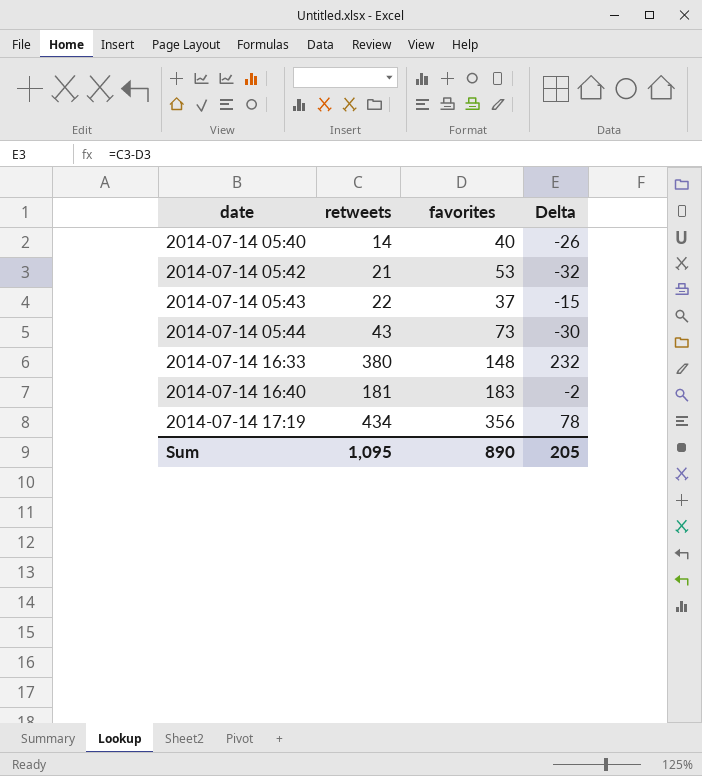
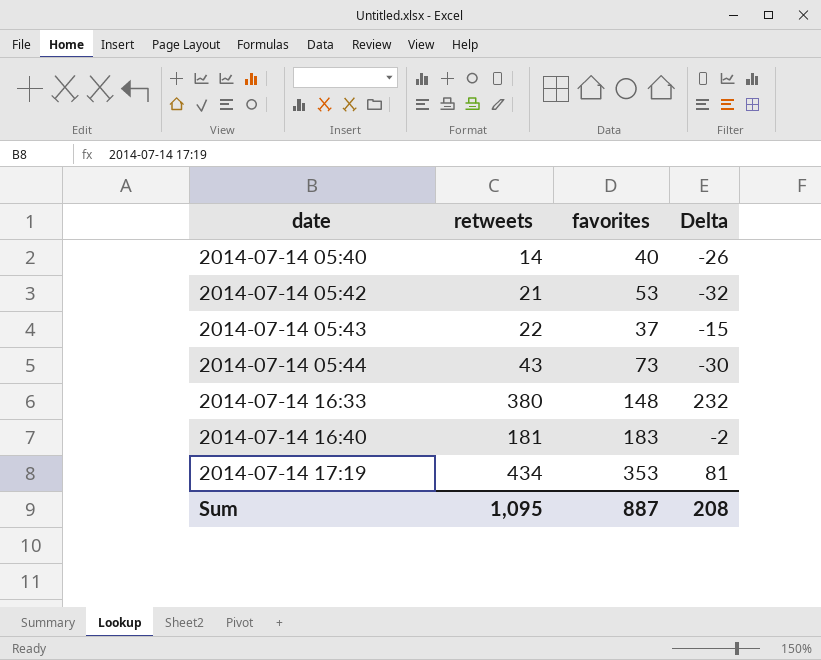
2014-07-14 17:19 | favorites: 356 -> 353
2014-07-14 17:19 | Delta: 78 -> 81
Sum | favorites: 890 -> 887
Sum | Delta: 205 -> 208

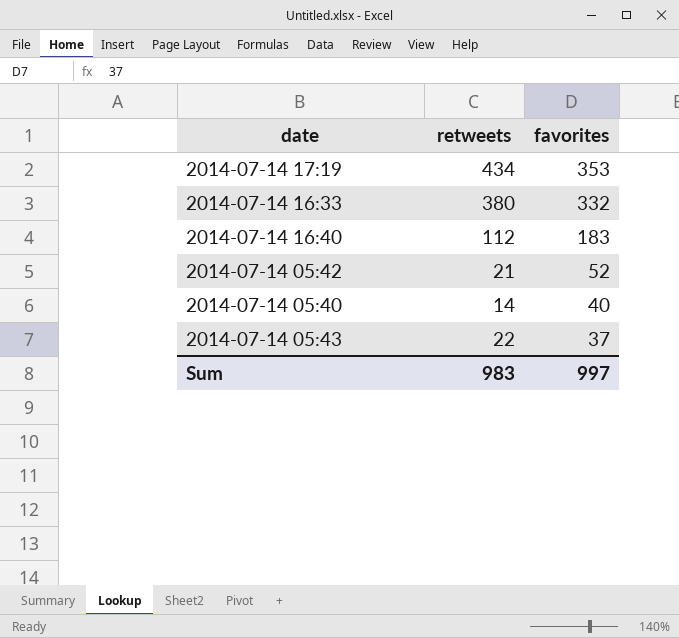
row order: date ascending -> favorites descending
column Delta | formula: [retweets] - [favorites] -> none
row 2014-07-14 05:44: 43 | 73 | -30 -> none
2014-07-14 16:33 | favorites: 148 -> 332
2014-07-14 16:40 | retweets: 181 -> 112
2014-07-14 05:42 | favorites: 53 -> 52
Sum | retweets: 1,095 -> 983
Sum | favorites: 887 -> 997

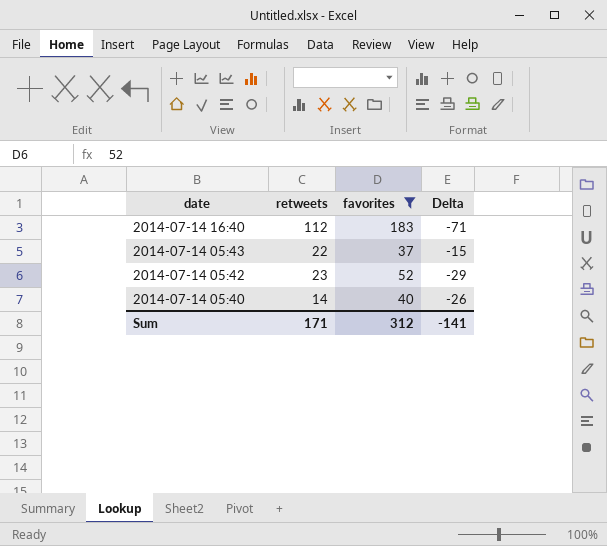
filter: none -> favorites <= 183
row order: favorites descending -> date descending
column Delta | formula: none -> [retweets] - [favorites]
2014-07-14 05:42 | retweets: 21 -> 23
Sum | retweets: 983 -> 171
Sum | favorites: 997 -> 312

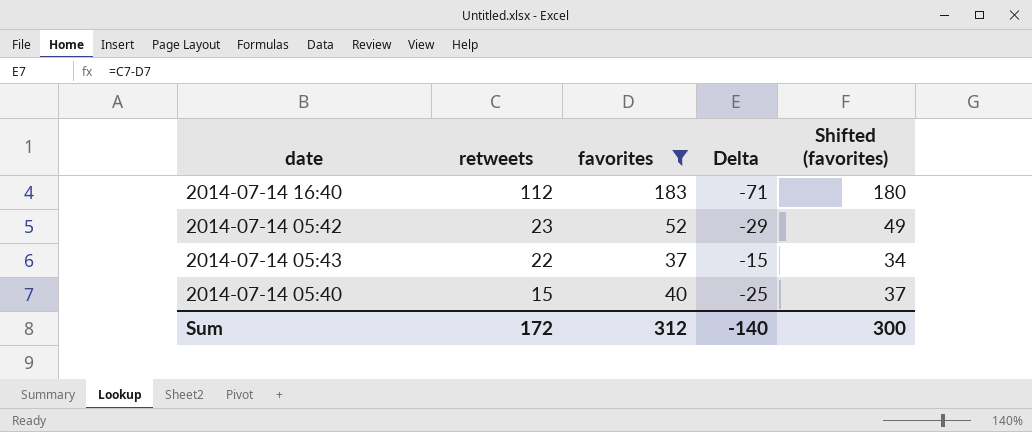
row order: date descending -> retweets descending
column Shifted (favorites) | formula: none -> [favorites] - 3
2014-07-14 05:40 | retweets: 14 -> 15
2014-07-14 05:40 | Delta: -26 -> -25
Sum | retweets: 171 -> 172
Sum | Delta: -141 -> -140

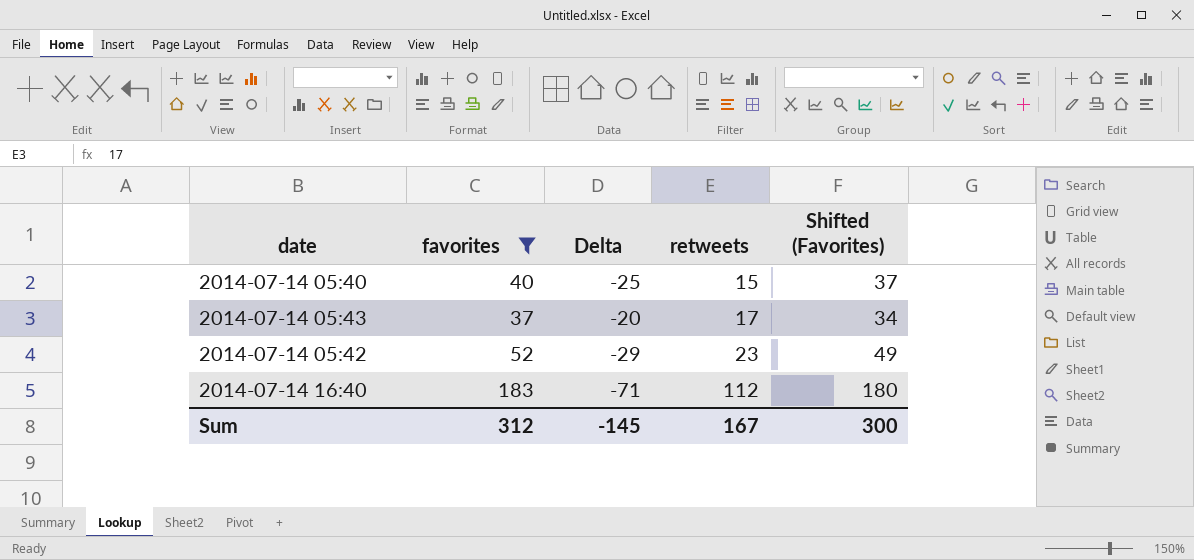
row order: retweets descending -> retweets ascending
column retweets | position: 2 -> 4
column name: Shifted (favorites) -> Shifted (Favorites)
2014-07-14 05:43 | Delta: -15 -> -20
2014-07-14 05:43 | retweets: 22 -> 17
Sum | Delta: -140 -> -145
Sum | retweets: 172 -> 167

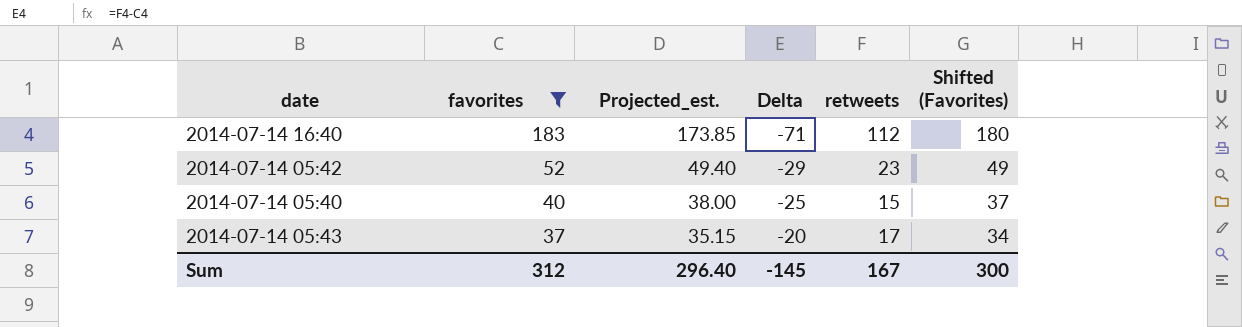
row order: retweets ascending -> favorites descending
column Projected_est. | formula: none -> [favorites] * 0.95

